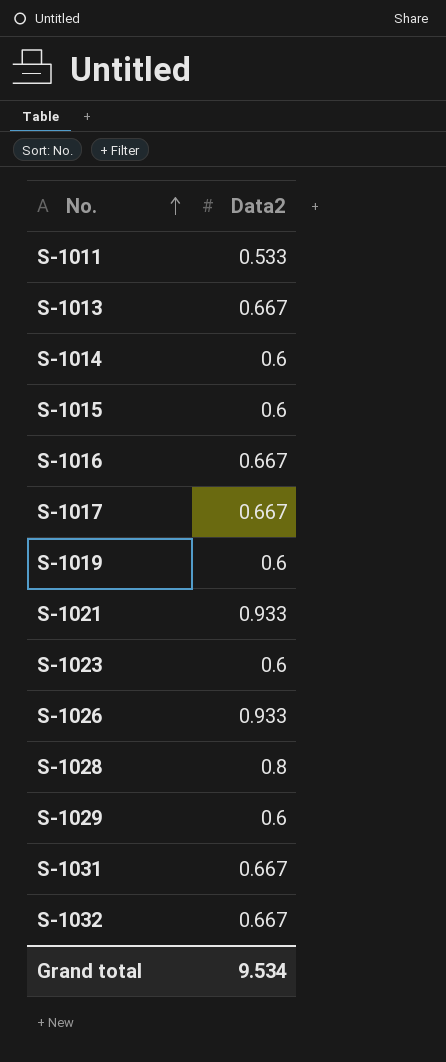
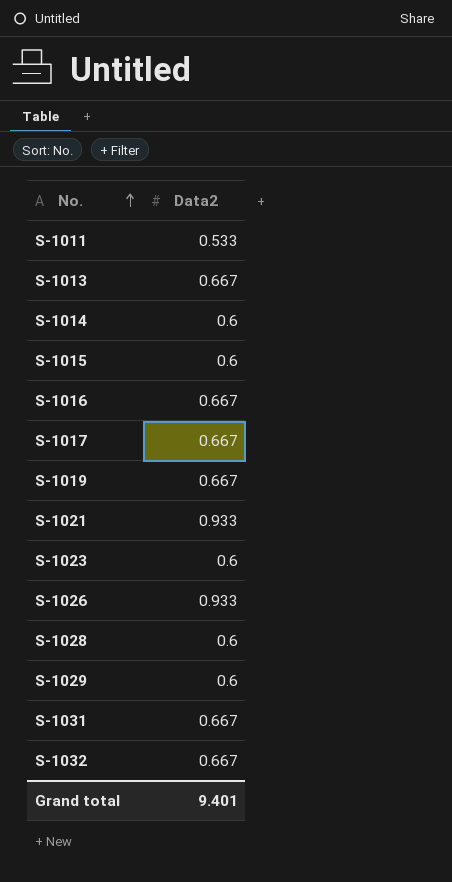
S-1019 | Data2: 0.6 -> 0.667
S-1028 | Data2: 0.8 -> 0.6
Grand total | Data2: 9.534 -> 9.401

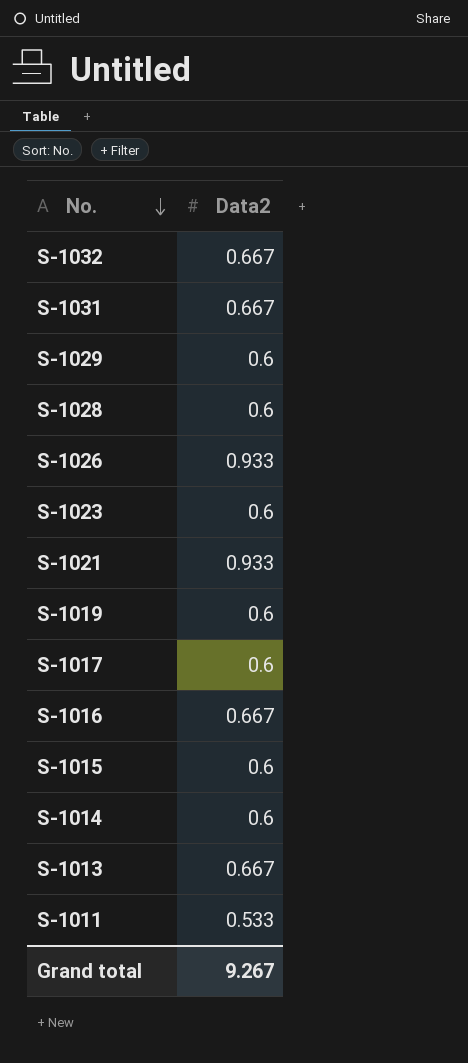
row order: No. ascending -> No. descending
S-1019 | Data2: 0.667 -> 0.6
S-1017 | Data2: 0.667 -> 0.6
Grand total | Data2: 9.401 -> 9.267

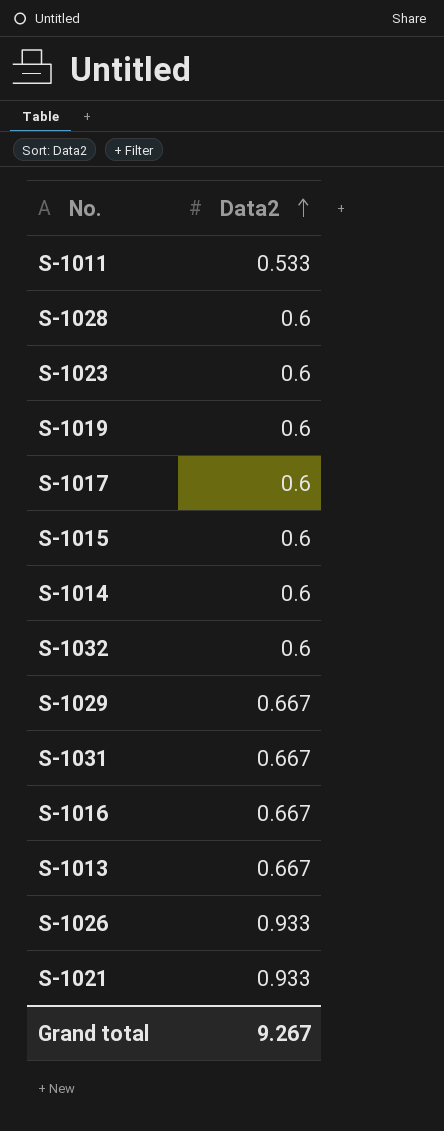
row order: No. descending -> Data2 ascending
S-1032 | Data2: 0.667 -> 0.6
S-1029 | Data2: 0.6 -> 0.667

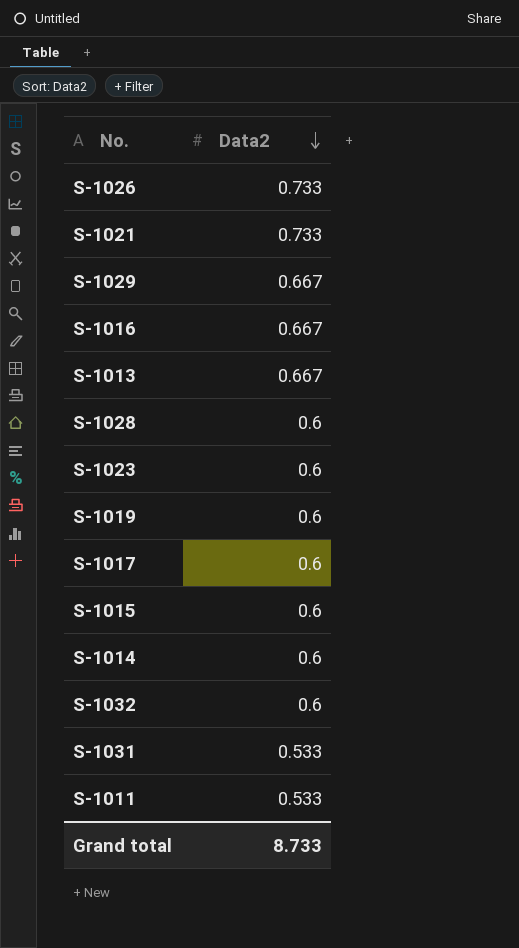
row order: Data2 ascending -> Data2 descending
S-1026 | Data2: 0.933 -> 0.733
S-1021 | Data2: 0.933 -> 0.733
S-1031 | Data2: 0.667 -> 0.533
Grand total | Data2: 9.267 -> 8.733

